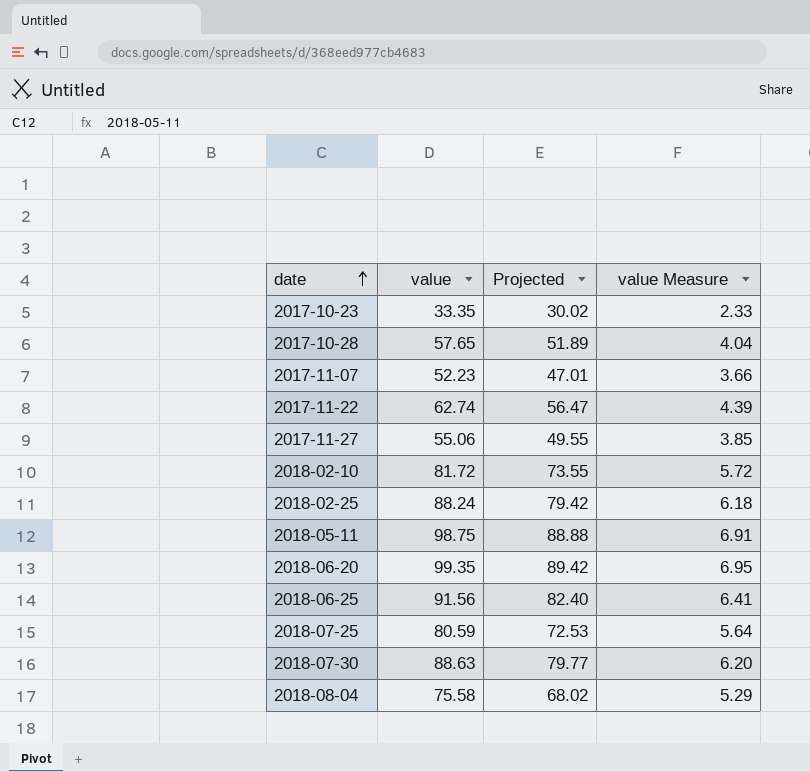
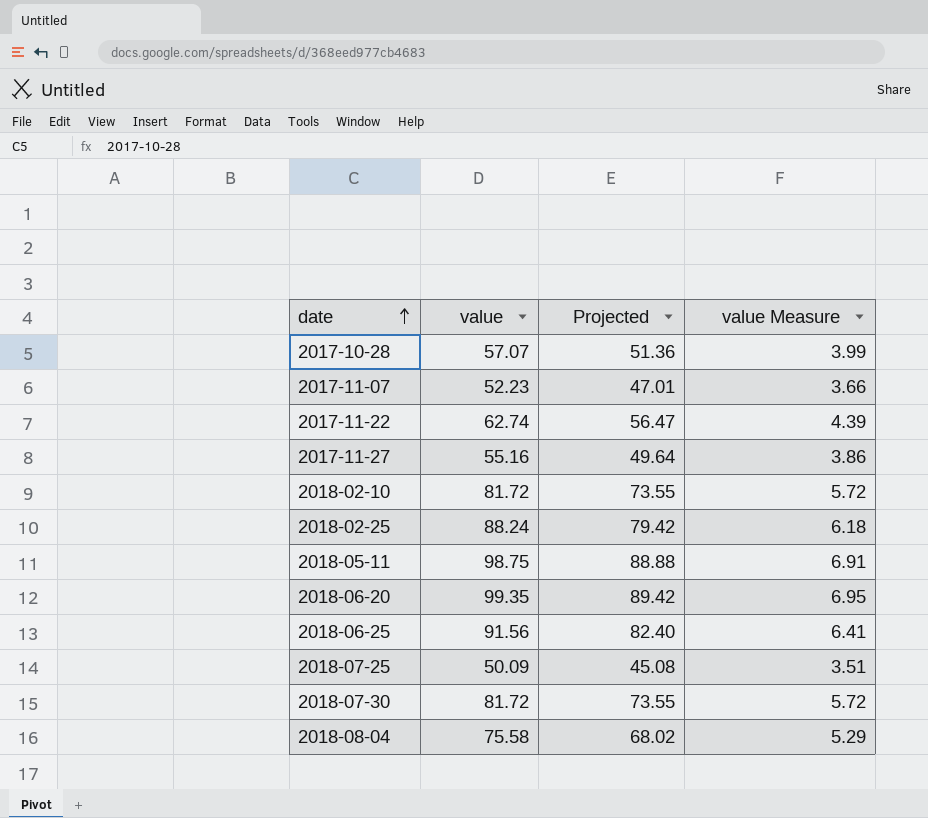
row 2017-10-23: 33.35 | 30.02 | 2.33 -> none
2017-10-28 | value: 57.65 -> 57.07
2017-10-28 | Projected: 51.89 -> 51.36
2017-10-28 | value Measure: 4.04 -> 3.99
2017-11-27 | value: 55.06 -> 55.16
2017-11-27 | Projected: 49.55 -> 49.64
2017-11-27 | value Measure: 3.85 -> 3.86
2018-07-25 | value: 80.59 -> 50.09
2018-07-25 | Projected: 72.53 -> 45.08
2018-07-25 | value Measure: 5.64 -> 3.51
2018-07-30 | value: 88.63 -> 81.72
2018-07-30 | Projected: 79.77 -> 73.55
2018-07-30 | value Measure: 6.20 -> 5.72

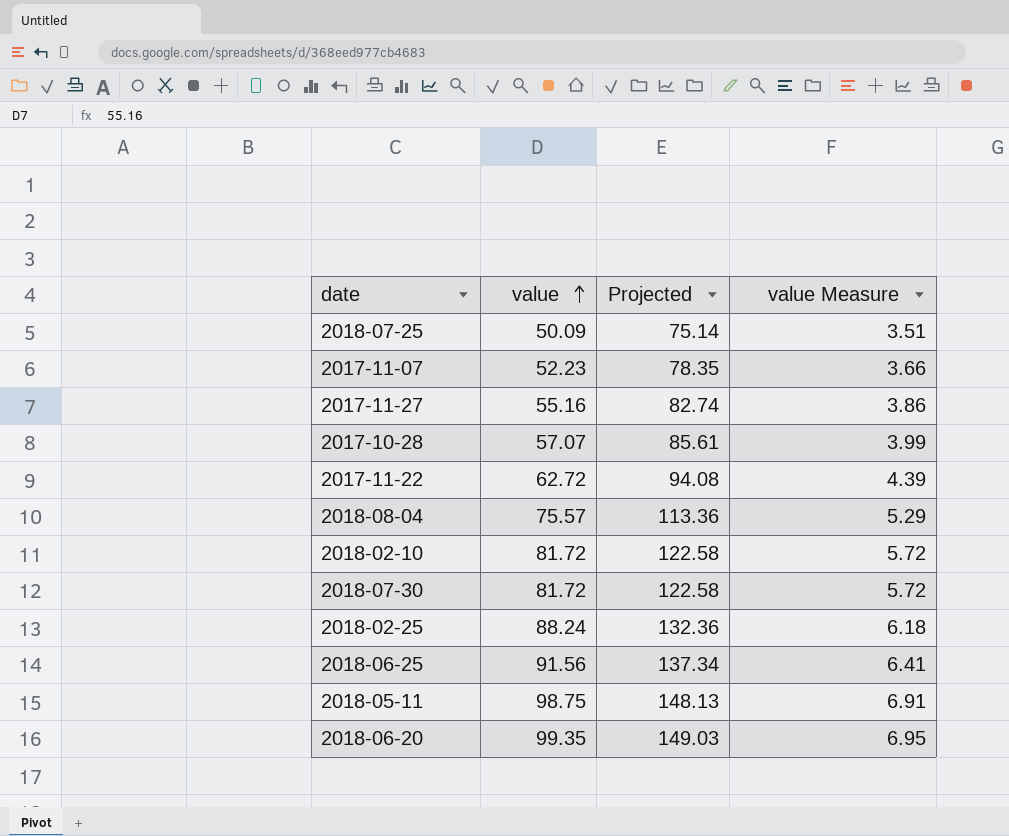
row order: date ascending -> value ascending
column Projected | formula: [value] * 0.9 -> [value] * 1.5
2017-11-22 | value: 62.74 -> 62.72
2018-08-04 | value: 75.58 -> 75.57

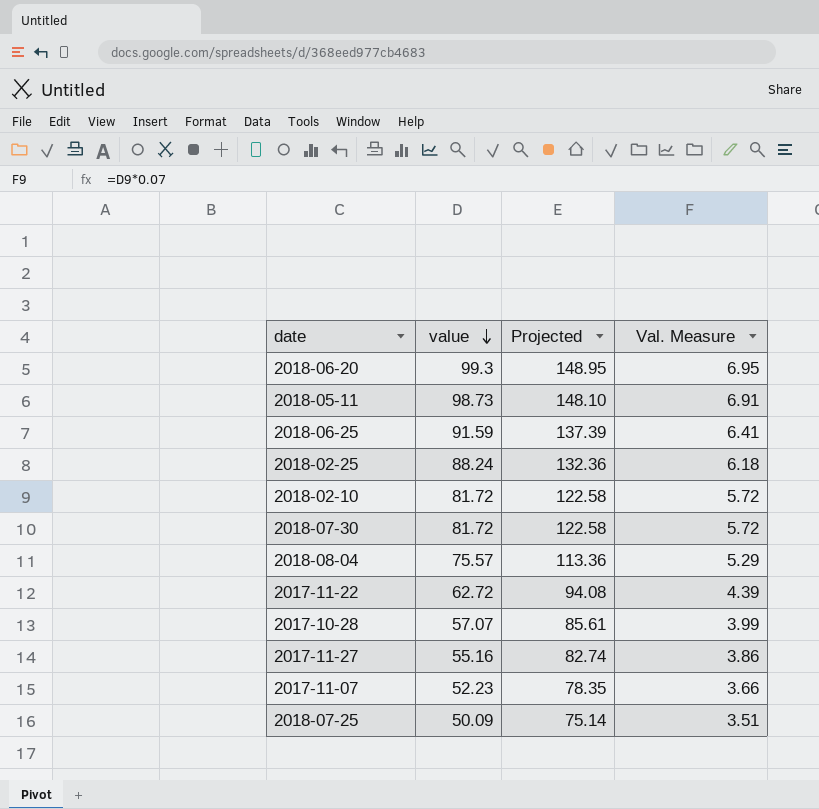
row order: value ascending -> value descending
column name: value Measure -> Val. Measure
2018-06-20 | value: 99.35 -> 99.3
2018-06-20 | Projected: 149.03 -> 148.95
2018-05-11 | value: 98.75 -> 98.73
2018-05-11 | Projected: 148.13 -> 148.10
2018-06-25 | value: 91.56 -> 91.59
2018-06-25 | Projected: 137.34 -> 137.39

